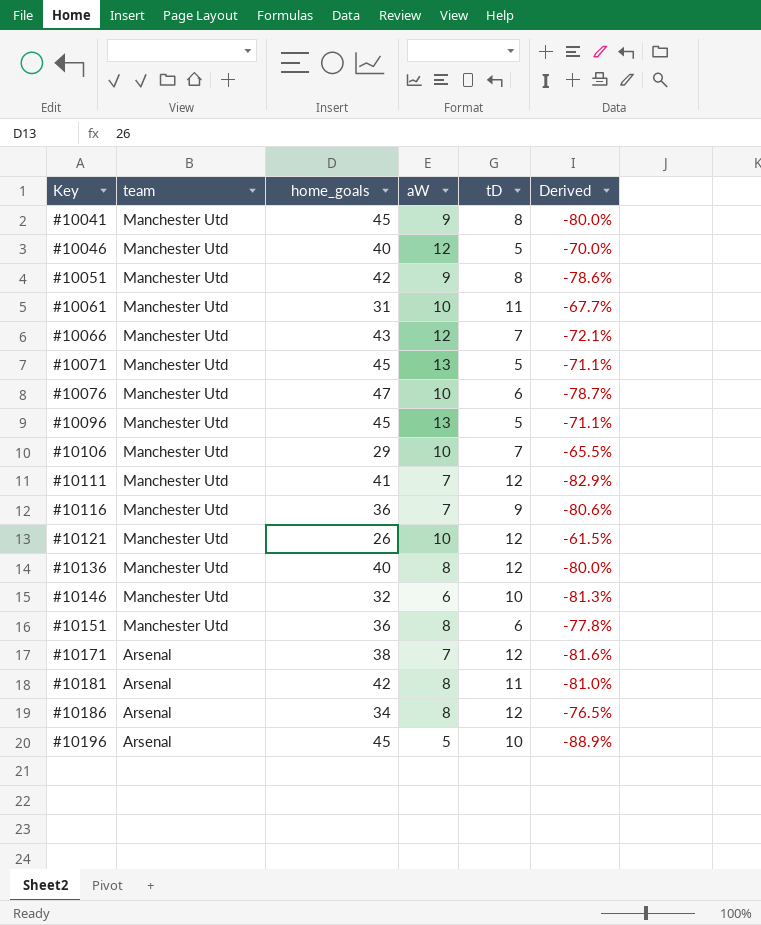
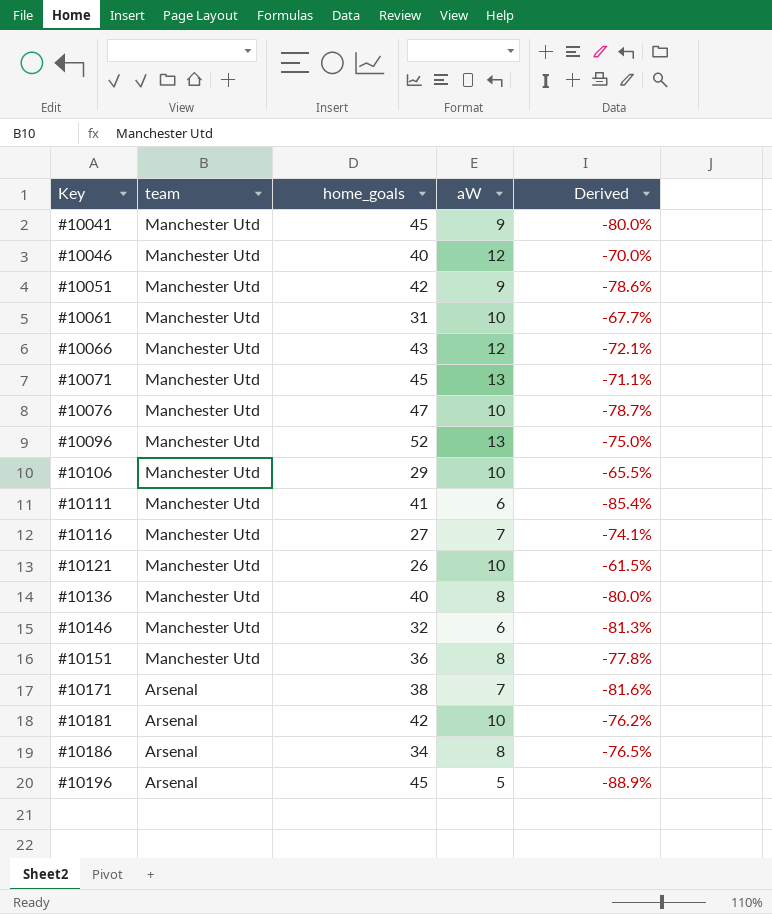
column tD | position: 5 -> none
#10096 | home_goals: 45 -> 52
#10096 | Derived: -71.1% -> -75.0%
#10111 | aW: 7 -> 6
#10111 | Derived: -82.9% -> -85.4%
#10116 | home_goals: 36 -> 27
#10116 | Derived: -80.6% -> -74.1%
#10181 | aW: 8 -> 10
#10181 | Derived: -81.0% -> -76.2%

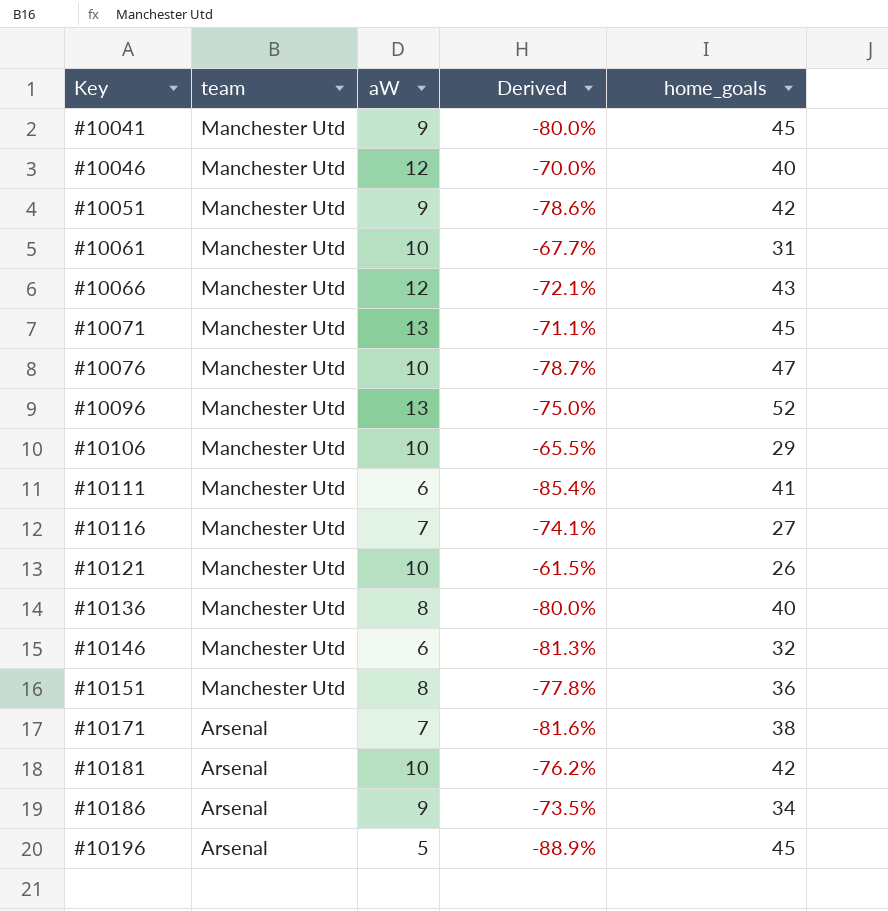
column home_goals | position: 3 -> 5
#10186 | aW: 8 -> 9
#10186 | Derived: -76.5% -> -73.5%

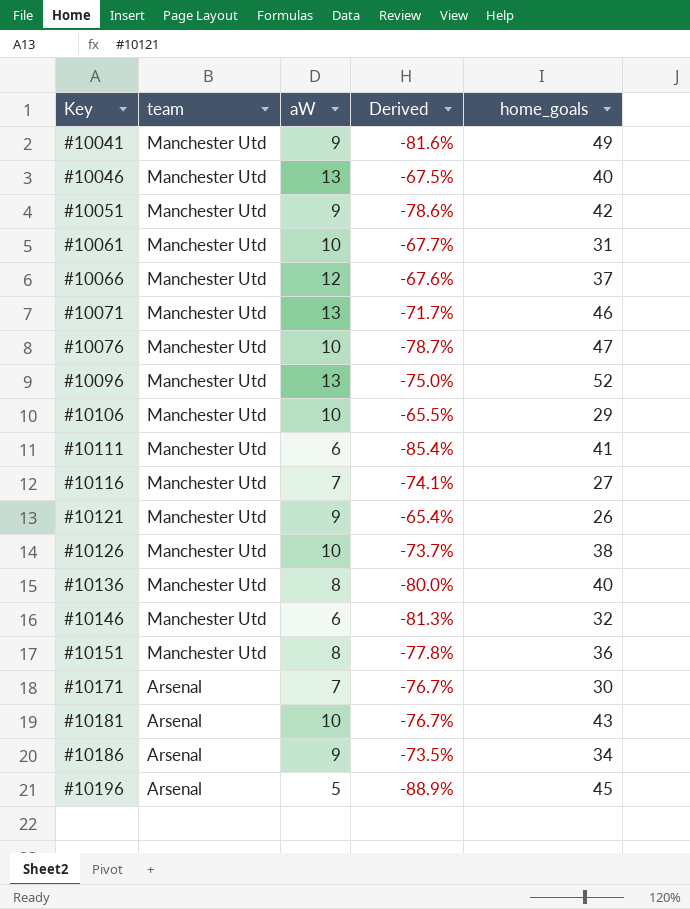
#10041 | Derived: -80.0% -> -81.6%
#10041 | home_goals: 45 -> 49
#10046 | aW: 12 -> 13
#10046 | Derived: -70.0% -> -67.5%
#10066 | Derived: -72.1% -> -67.6%
#10066 | home_goals: 43 -> 37
#10071 | Derived: -71.1% -> -71.7%
#10071 | home_goals: 45 -> 46
#10121 | aW: 10 -> 9
#10121 | Derived: -61.5% -> -65.4%
row #10126: none -> Manchester Utd | 10 | -73.7% | 38
#10171 | Derived: -81.6% -> -76.7%
#10171 | home_goals: 38 -> 30
#10181 | Derived: -76.2% -> -76.7%
#10181 | home_goals: 42 -> 43

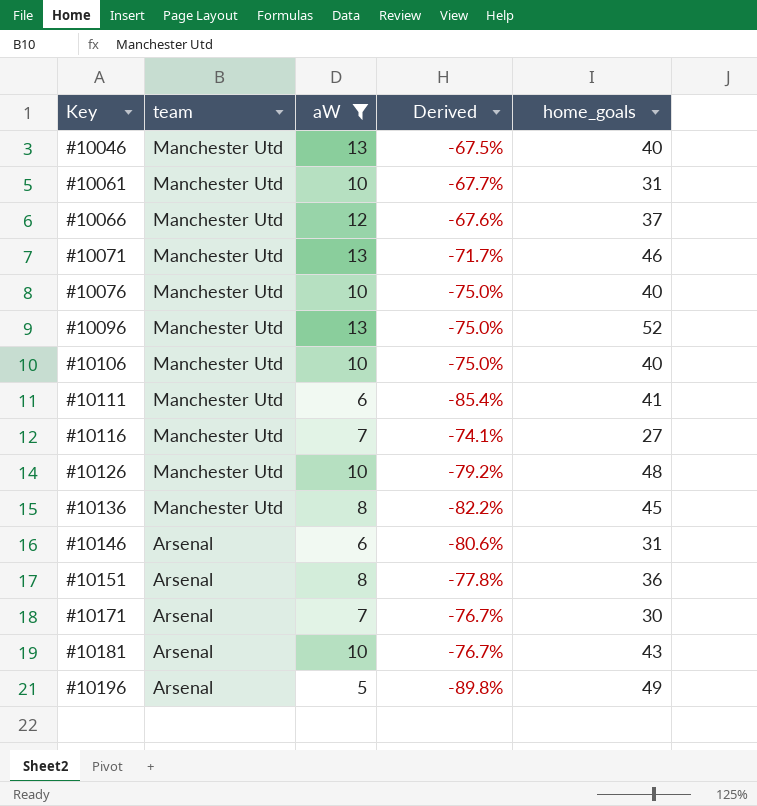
filter: none -> aW != 9
#10076 | Derived: -78.7% -> -75.0%
#10076 | home_goals: 47 -> 40
#10106 | Derived: -65.5% -> -75.0%
#10106 | home_goals: 29 -> 40
#10126 | Derived: -73.7% -> -79.2%
#10126 | home_goals: 38 -> 48
#10136 | Derived: -80.0% -> -82.2%
#10136 | home_goals: 40 -> 45
#10146 | team: Manchester Utd -> Arsenal
#10146 | Derived: -81.3% -> -80.6%
#10146 | home_goals: 32 -> 31
#10151 | team: Manchester Utd -> Arsenal
#10196 | Derived: -88.9% -> -89.8%
#10196 | home_goals: 45 -> 49

